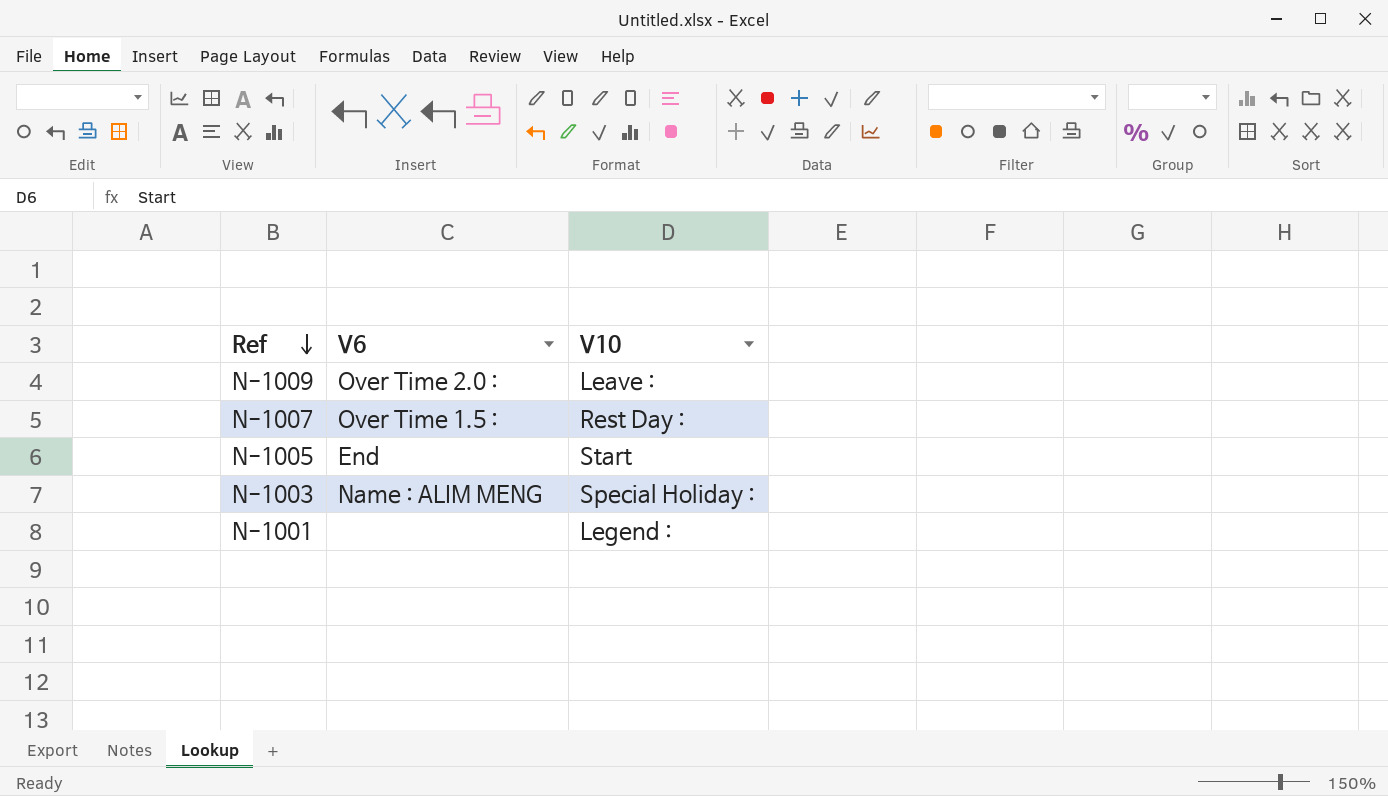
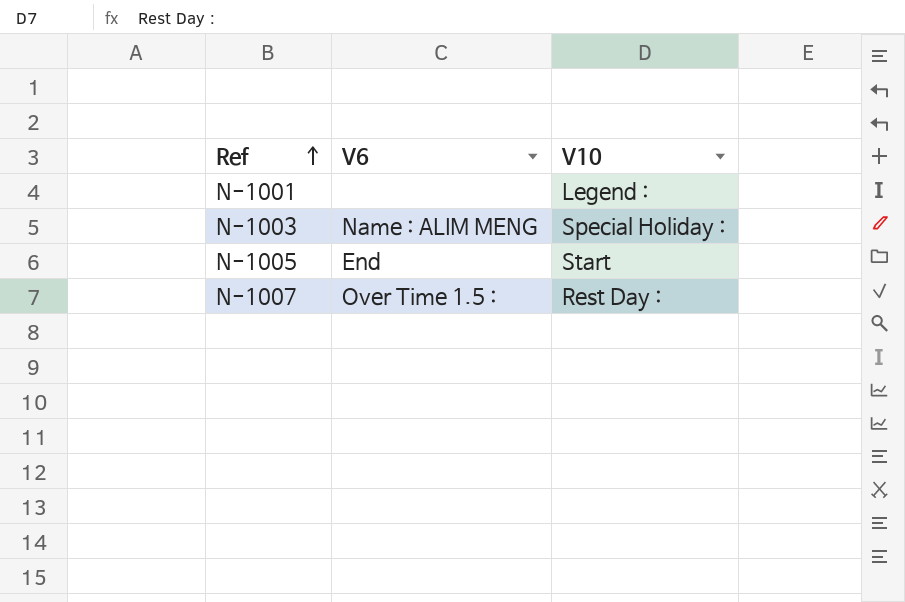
row order: Ref descending -> Ref ascending
row N-1009: Over Time 2.0 : | Leave : -> none

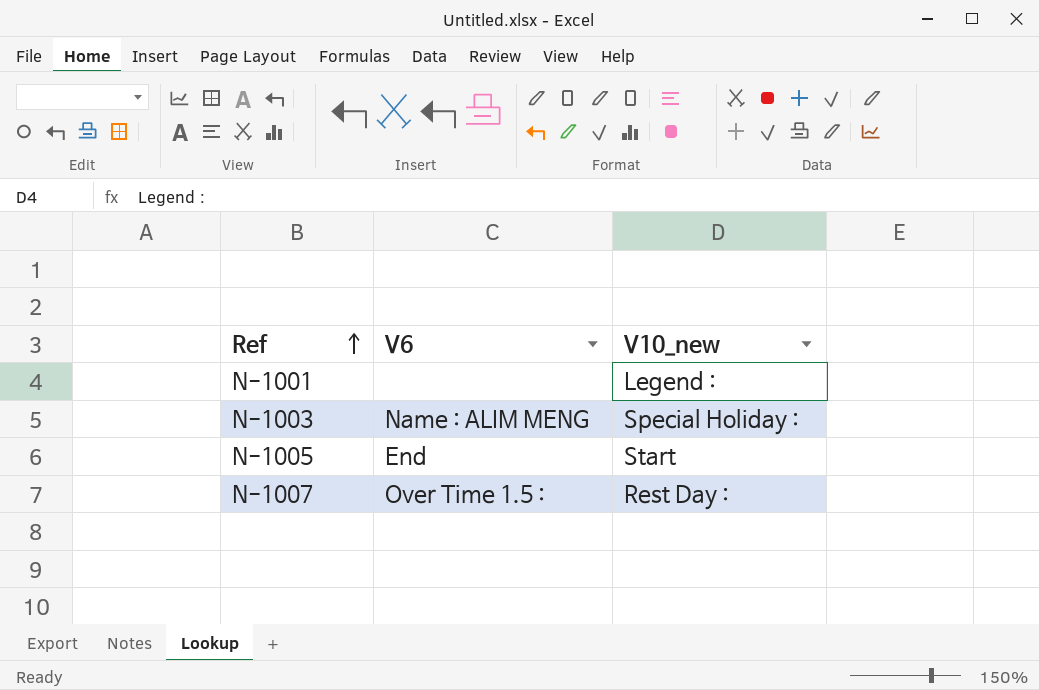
column name: V10 -> V10_new

